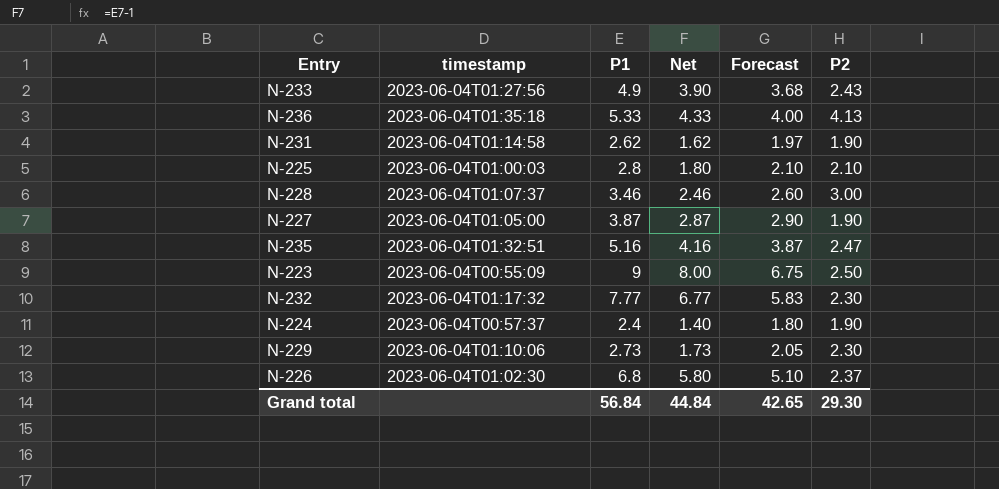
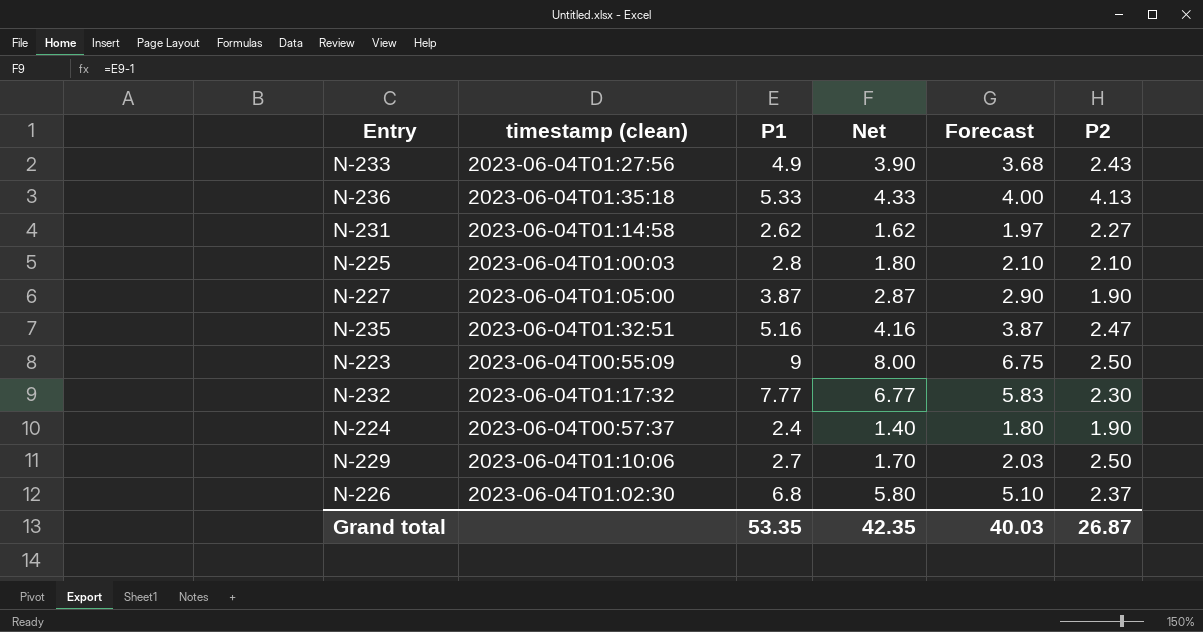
column name: timestamp -> timestamp (clean)
row N-228: 2023-06-04T01:07:37 | 3.46 | 2.46 | 2.60 | 3.00 -> none
N-231 | P2: 1.90 -> 2.27
N-229 | P1: 2.73 -> 2.7
N-229 | Net: 1.73 -> 1.70
N-229 | Forecast: 2.05 -> 2.03
N-229 | P2: 2.30 -> 2.50
Grand total | P1: 56.84 -> 53.35
Grand total | Net: 44.84 -> 42.35
Grand total | Forecast: 42.65 -> 40.03
Grand total | P2: 29.30 -> 26.87

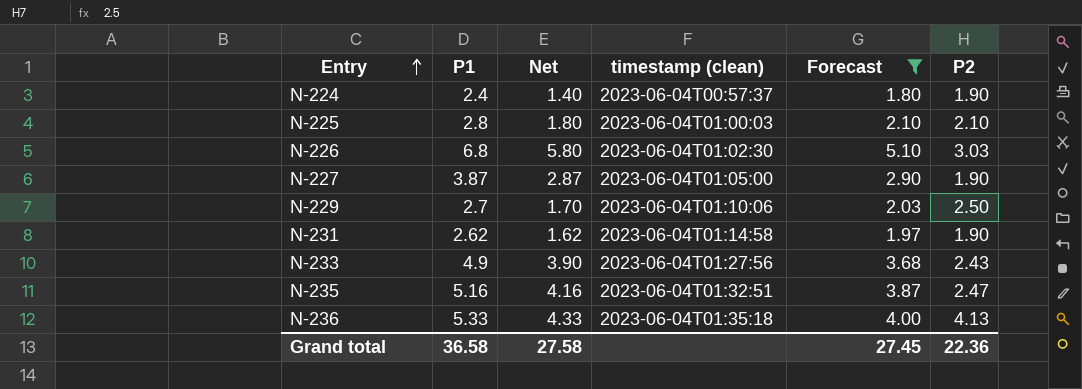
filter: none -> Forecast <= 5.10
row order: none -> Entry ascending
column timestamp (clean) | position: 2 -> 4
N-226 | P2: 2.37 -> 3.03
N-231 | P2: 2.27 -> 1.90
Grand total | P1: 53.35 -> 36.58
Grand total | Net: 42.35 -> 27.58
Grand total | Forecast: 40.03 -> 27.45
Grand total | P2: 26.87 -> 22.36

